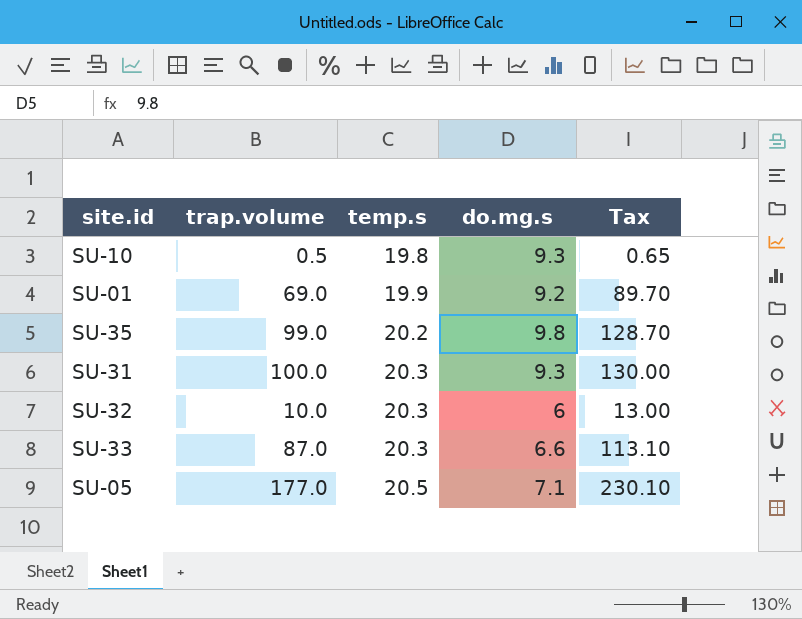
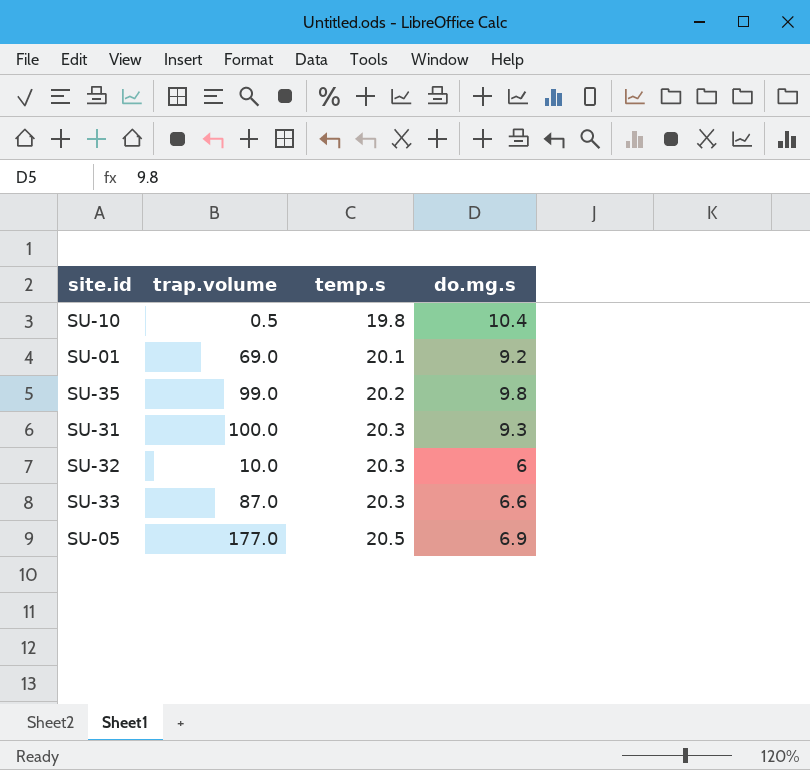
column Tax | formula: [trap.volume] * 1.3 -> none
SU-10 | do.mg.s: 9.3 -> 10.4
SU-01 | temp.s: 19.9 -> 20.1
SU-05 | do.mg.s: 7.1 -> 6.9

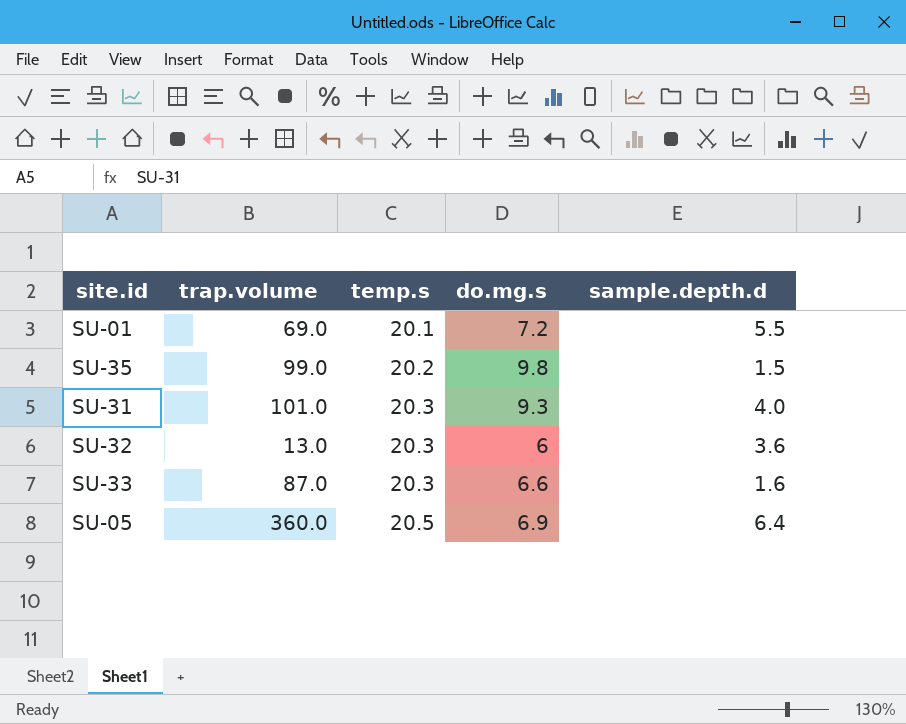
column sample.depth.d | position: none -> 5
row SU-10: 0.5 | 19.8 | 10.4 -> none
SU-01 | do.mg.s: 9.2 -> 7.2
SU-31 | trap.volume: 100.0 -> 101.0
SU-32 | trap.volume: 10.0 -> 13.0
SU-05 | trap.volume: 177.0 -> 360.0

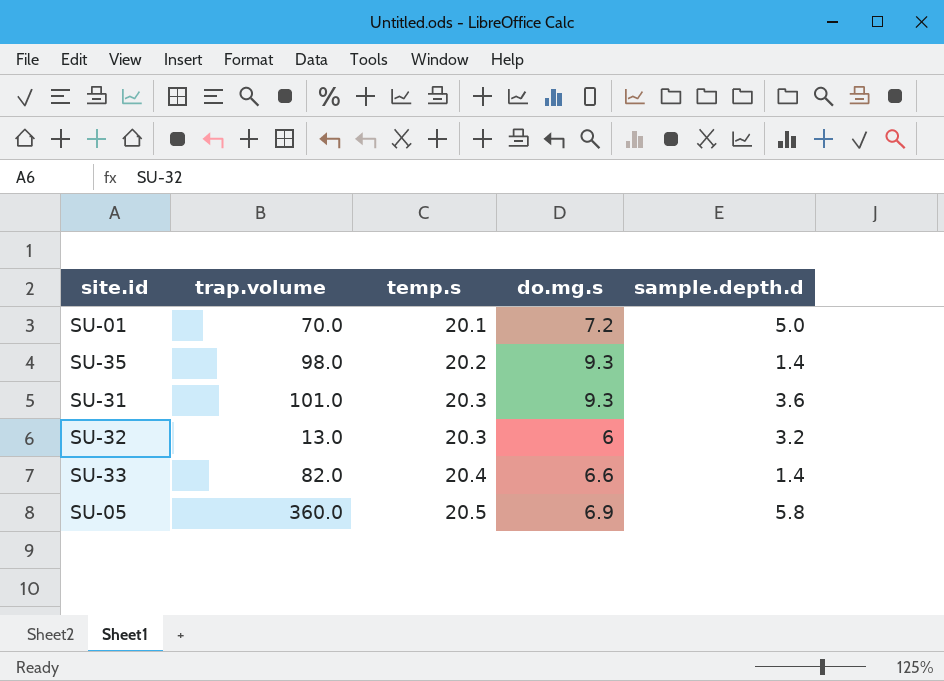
SU-01 | trap.volume: 69.0 -> 70.0
SU-01 | sample.depth.d: 5.5 -> 5.0
SU-35 | trap.volume: 99.0 -> 98.0
SU-35 | do.mg.s: 9.8 -> 9.3
SU-35 | sample.depth.d: 1.5 -> 1.4
SU-31 | sample.depth.d: 4.0 -> 3.6
SU-32 | sample.depth.d: 3.6 -> 3.2
SU-33 | trap.volume: 87.0 -> 82.0
SU-33 | temp.s: 20.3 -> 20.4
SU-33 | sample.depth.d: 1.6 -> 1.4
SU-05 | sample.depth.d: 6.4 -> 5.8

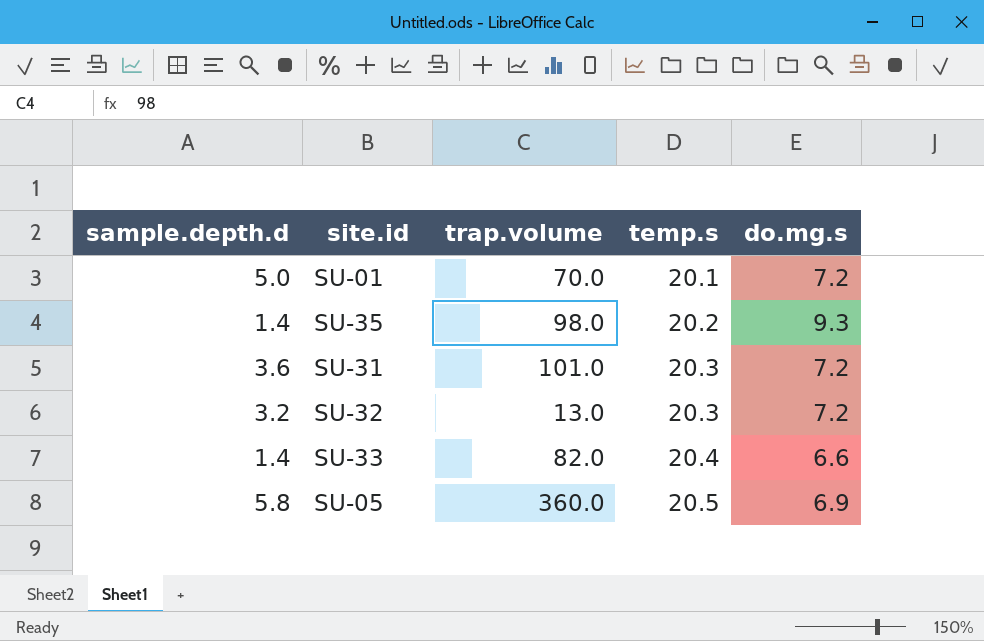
column sample.depth.d | position: 5 -> 1
SU-31 | do.mg.s: 9.3 -> 7.2
SU-32 | do.mg.s: 6 -> 7.2

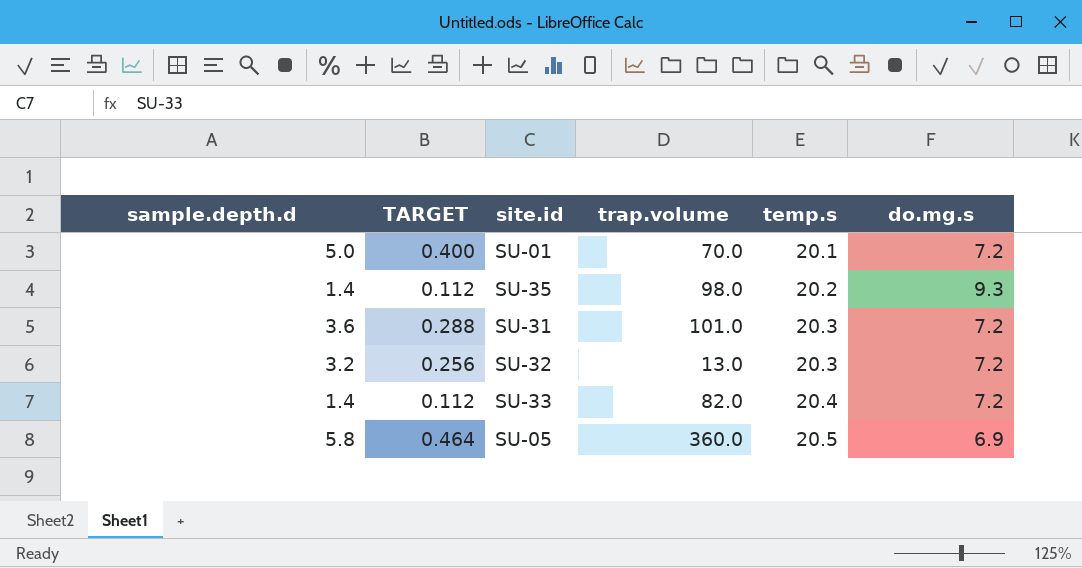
column TARGET | formula: none -> [sample.depth.d] * 0.08
SU-33 | do.mg.s: 6.6 -> 7.2

